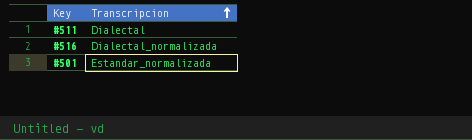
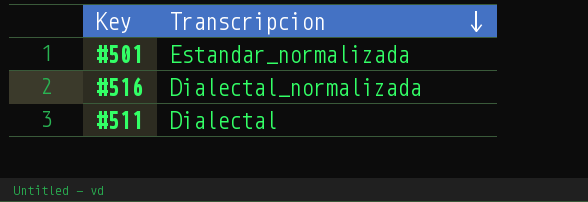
row order: Transcripcion ascending -> Transcripcion descending

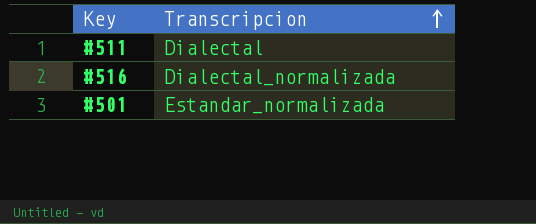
row order: Transcripcion descending -> Transcripcion ascending

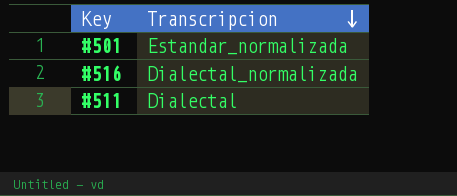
row order: Transcripcion ascending -> Transcripcion descending

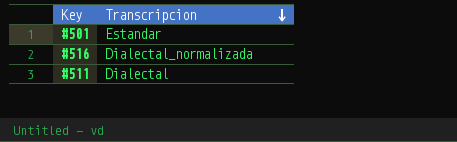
#501 | Transcripcion: Estandar_normalizada -> Estandar

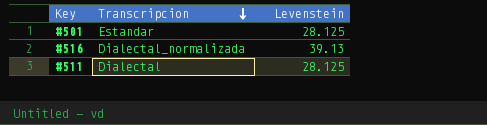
column Levenstein | position: none -> 3

